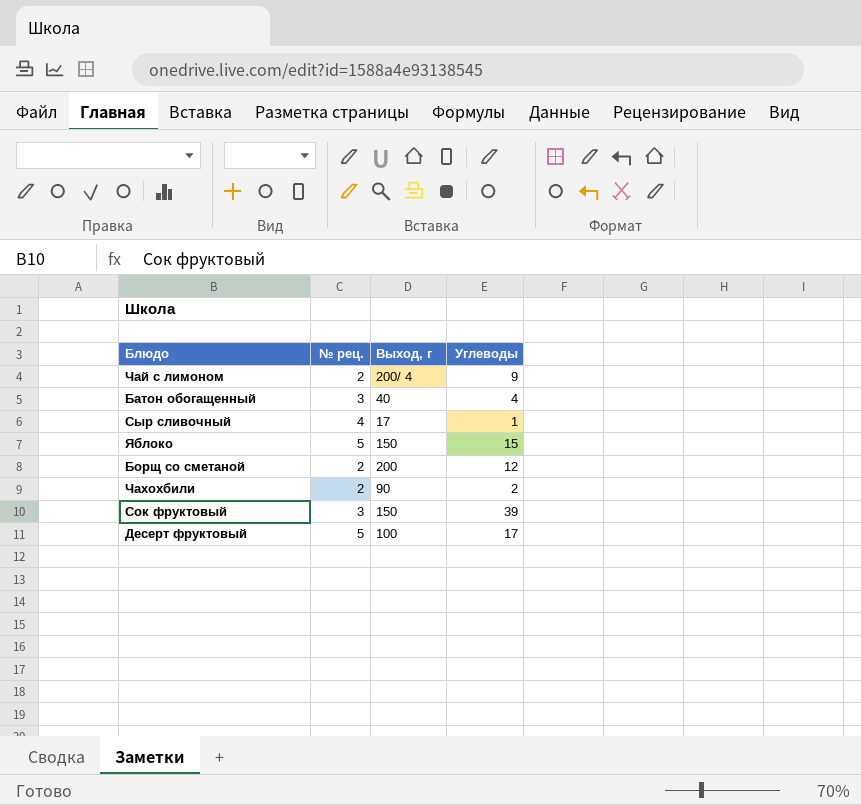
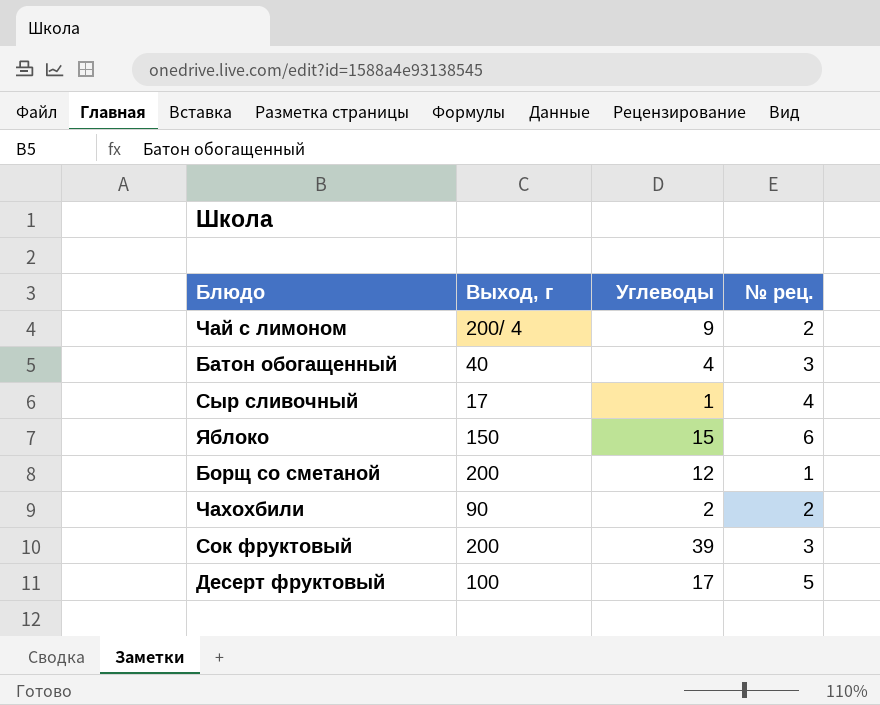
column № рец. | position: 2 -> 4
Яблоко | № рец.: 5 -> 6
Борщ со сметаной | № рец.: 2 -> 1
Сок фруктовый | Выход, г: 150 -> 200

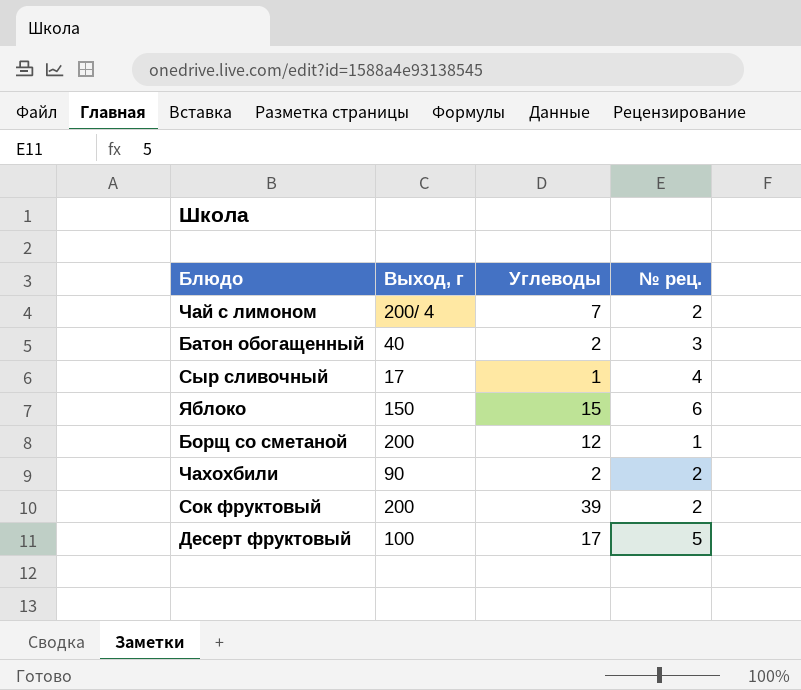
Чай с лимоном | Углеводы: 9 -> 7
Батон обогащенный | Углеводы: 4 -> 2
Сок фруктовый | № рец.: 3 -> 2

